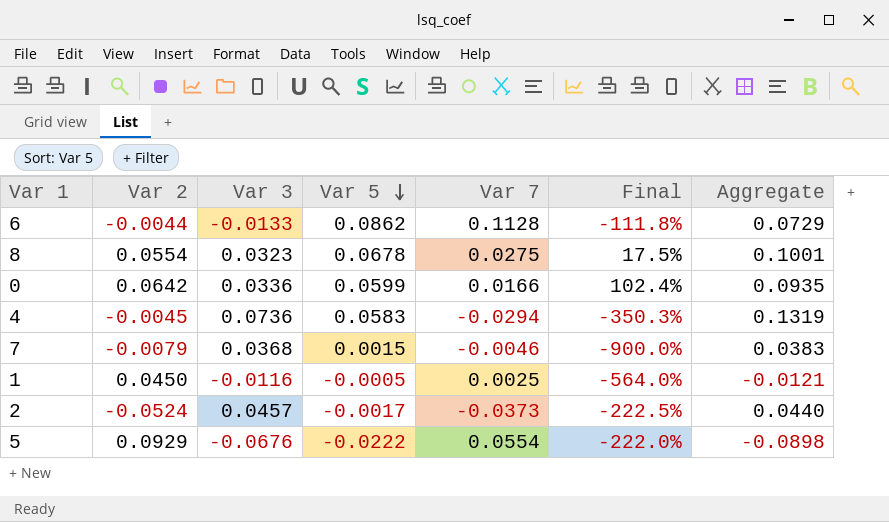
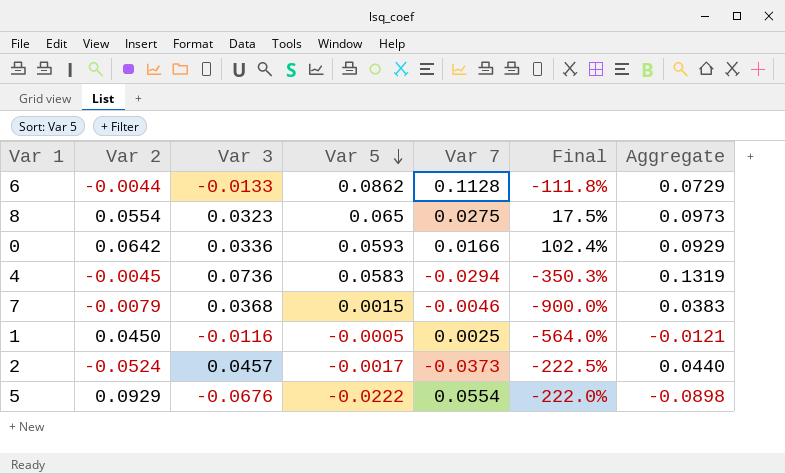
8 | Var 5: 0.0678 -> 0.065
8 | Aggregate: 0.1001 -> 0.0973
0 | Var 5: 0.0599 -> 0.0593
0 | Aggregate: 0.0935 -> 0.0929

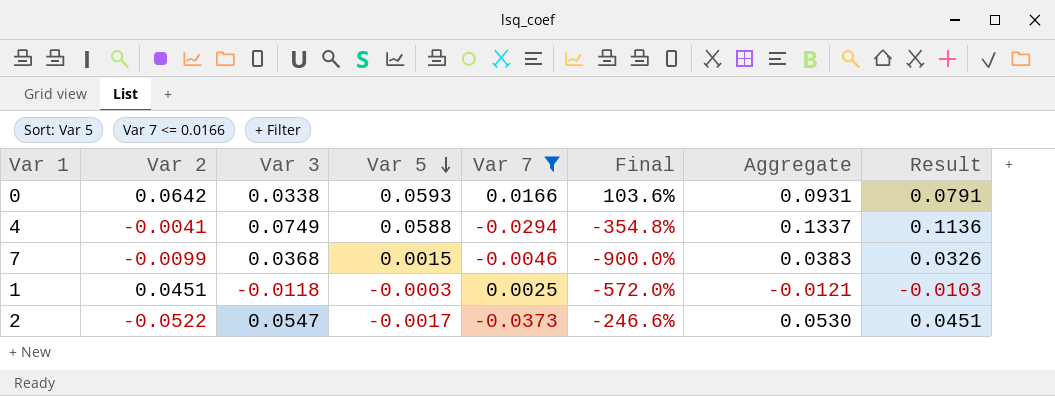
filter: none -> Var 7 <= 0.0166
column Result | formula: none -> [Aggregate] * 0.85
0 | Var 3: 0.0336 -> 0.0338
0 | Final: 102.4% -> 103.6%
0 | Aggregate: 0.0929 -> 0.0931
4 | Var 2: -0.0045 -> -0.0041
4 | Var 3: 0.0736 -> 0.0749
4 | Var 5: 0.0583 -> 0.0588
4 | Final: -350.3% -> -354.8%
4 | Aggregate: 0.1319 -> 0.1337
7 | Var 2: -0.0079 -> -0.0099
1 | Var 2: 0.0450 -> 0.0451
1 | Var 3: -0.0116 -> -0.0118
1 | Var 5: -0.0005 -> -0.0003
1 | Final: -564.0% -> -572.0%
2 | Var 2: -0.0524 -> -0.0522
2 | Var 3: 0.0457 -> 0.0547
2 | Final: -222.5% -> -246.6%
2 | Aggregate: 0.0440 -> 0.0530

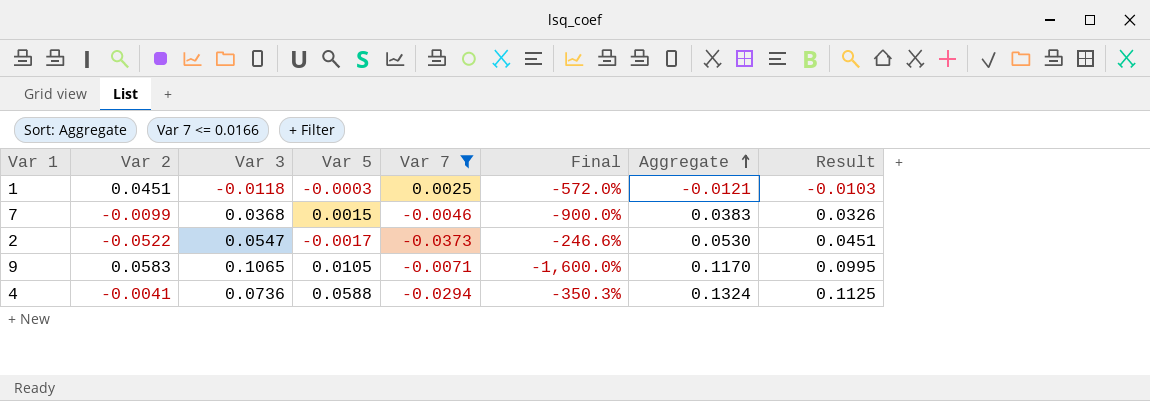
row order: Var 5 descending -> Aggregate ascending
row 0: 0.0642 | 0.0338 | 0.0593 | 0.0166 | 103.6% | 0.0931 | 0.0791 -> none
row 9: none -> 0.0583 | 0.1065 | 0.0105 | -0.0071 | -1,600.0% | 0.1170 | 0.0995
4 | Var 3: 0.0749 -> 0.0736
4 | Final: -354.8% -> -350.3%
4 | Aggregate: 0.1337 -> 0.1324
4 | Result: 0.1136 -> 0.1125

